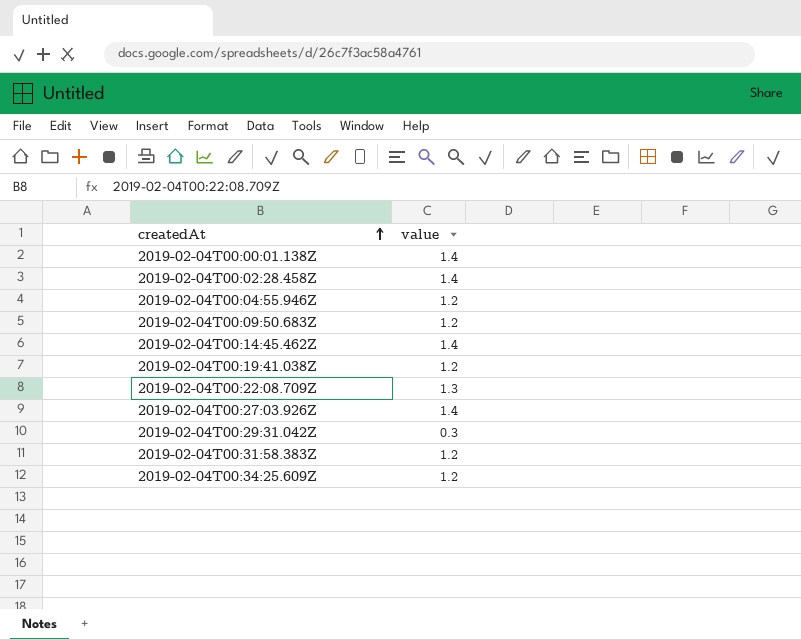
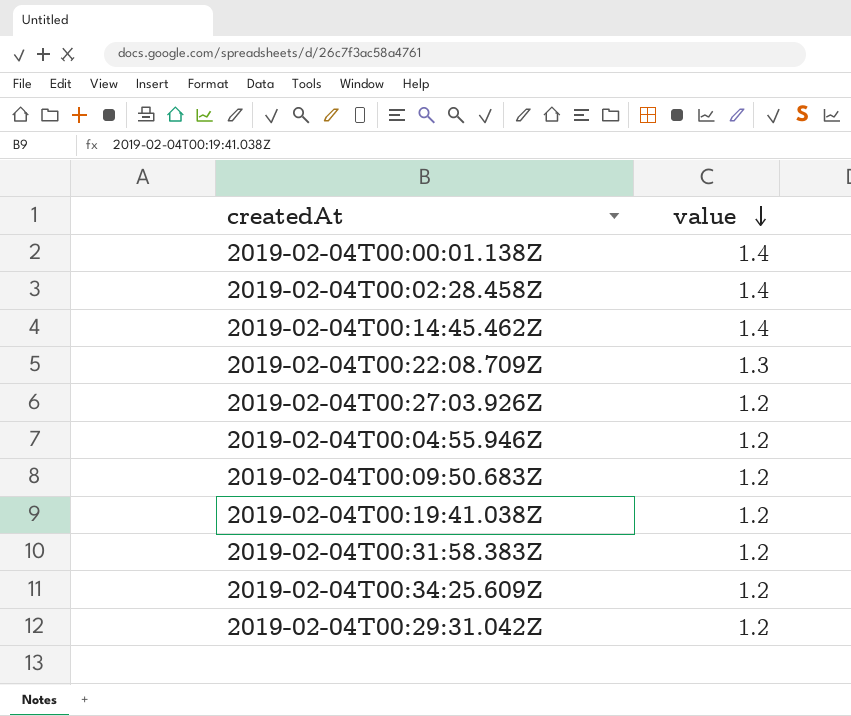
row order: createdAt ascending -> value descending
2019-02-04T00:27:03.926Z | value: 1.4 -> 1.2
2019-02-04T00:29:31.042Z | value: 0.3 -> 1.2

